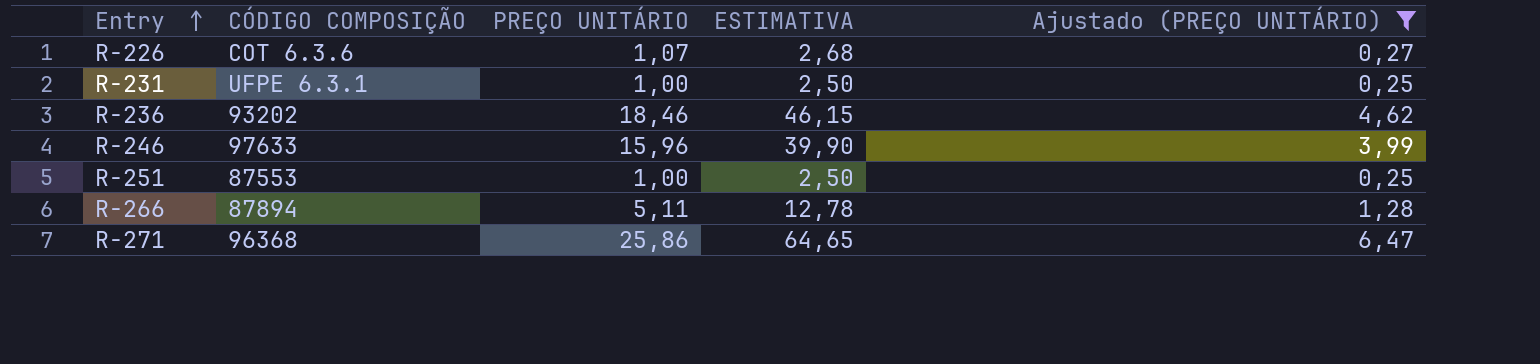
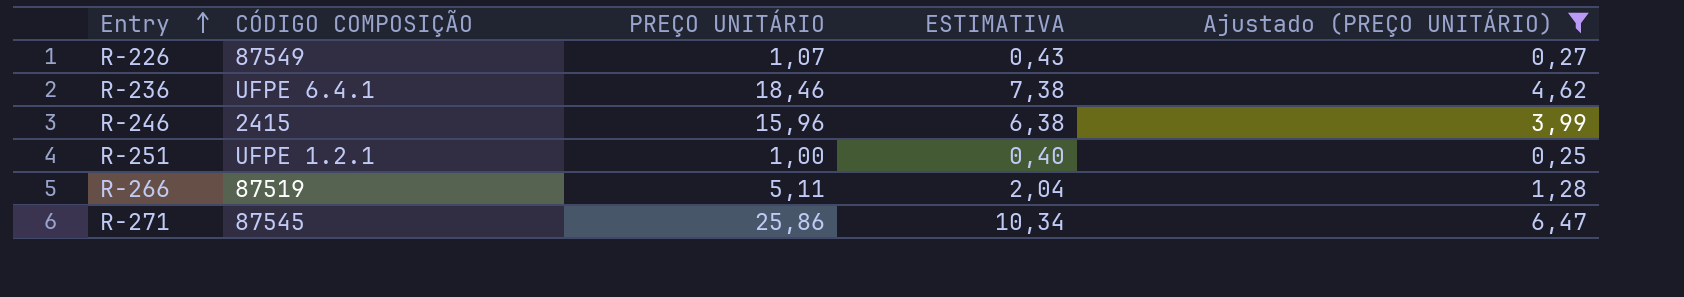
column ESTIMATIVA | formula: [PREÇO UNITÁRIO] * 2,5 -> [PREÇO UNITÁRIO] * 0,4
row R-231: UFPE 6.3.1 | 1,00 | 2,50 | 0,25 -> none
R-226 | CÓDIGO COMPOSIÇÃO: COT 6.3.6 -> 87549
R-236 | CÓDIGO COMPOSIÇÃO: 93202 -> UFPE 6.4.1
R-246 | CÓDIGO COMPOSIÇÃO: 97633 -> 2415
R-251 | CÓDIGO COMPOSIÇÃO: 87553 -> UFPE 1.2.1
R-266 | CÓDIGO COMPOSIÇÃO: 87894 -> 87519
R-271 | CÓDIGO COMPOSIÇÃO: 96368 -> 87545

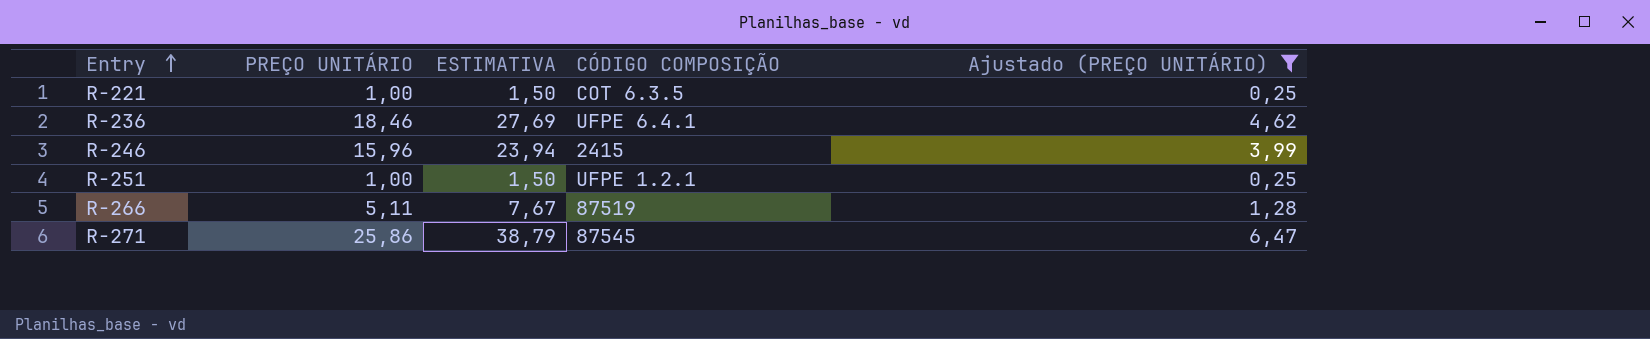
column ESTIMATIVA | formula: [PREÇO UNITÁRIO] * 0,4 -> [PREÇO UNITÁRIO] * 1,5
column CÓDIGO COMPOSIÇÃO | position: 2 -> 4
row R-226: 87549 | 1,07 | 0,43 | 0,27 -> none
row R-221: none -> 1,00 | 1,50 | COT 6.3.5 | 0,25

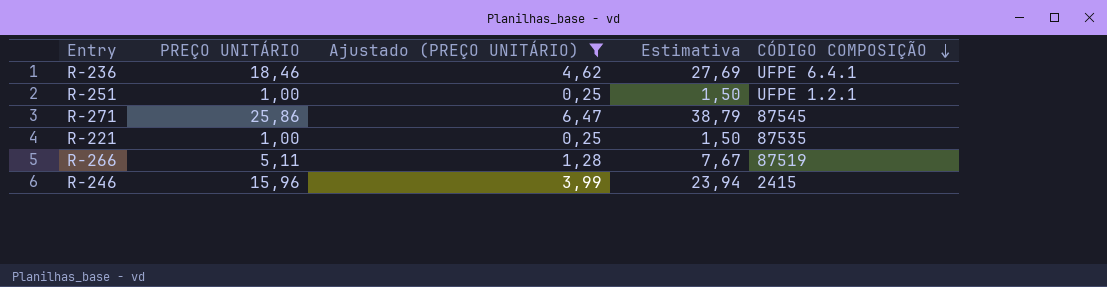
row order: Entry ascending -> CÓDIGO COMPOSIÇÃO descending
column Ajustado (PREÇO UNITÁRIO) | position: 5 -> 3
column name: ESTIMATIVA -> Estimativa
R-221 | CÓDIGO COMPOSIÇÃO: COT 6.3.5 -> 87535

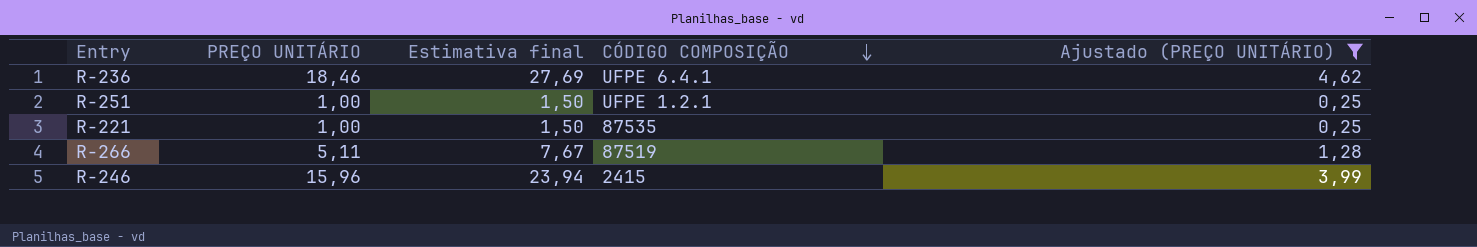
column name: Estimativa -> Estimativa final
column Ajustado (PREÇO UNITÁRIO) | position: 3 -> 5
row R-271: 25,86 | 6,47 | 38,79 | 87545 -> none

